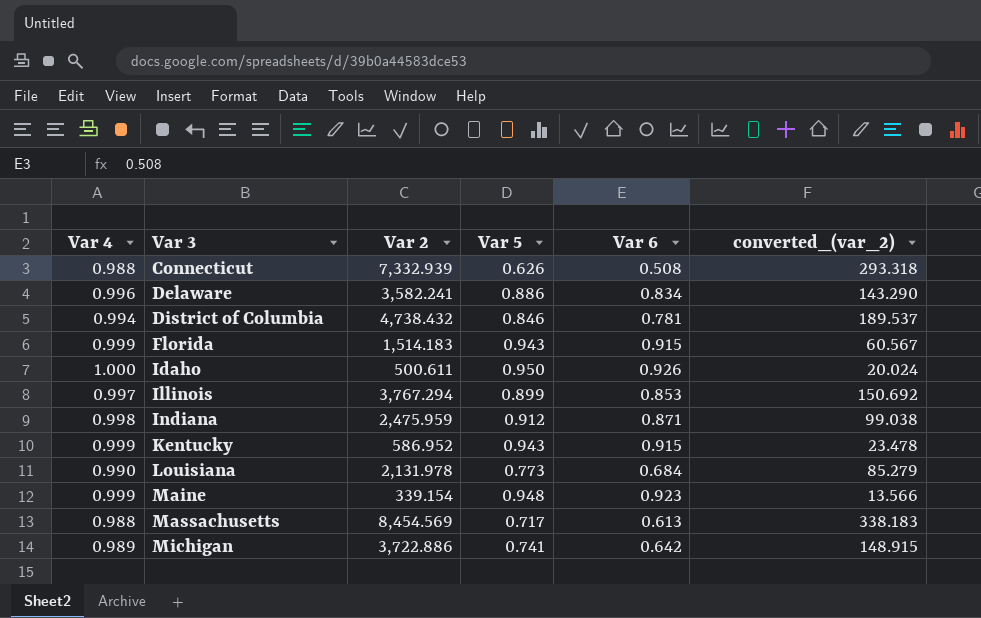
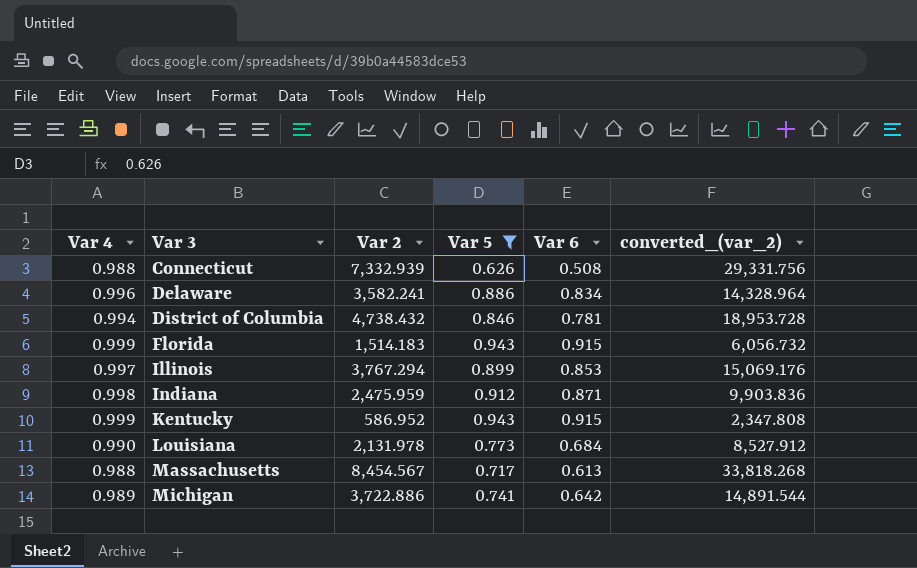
filter: none -> Var 5 <= 0.943
column converted_(var_2) | formula: [Var 2] * 0.04 -> [Var 2] * 4
Massachusetts | Var 2: 8,454.569 -> 8,454.567

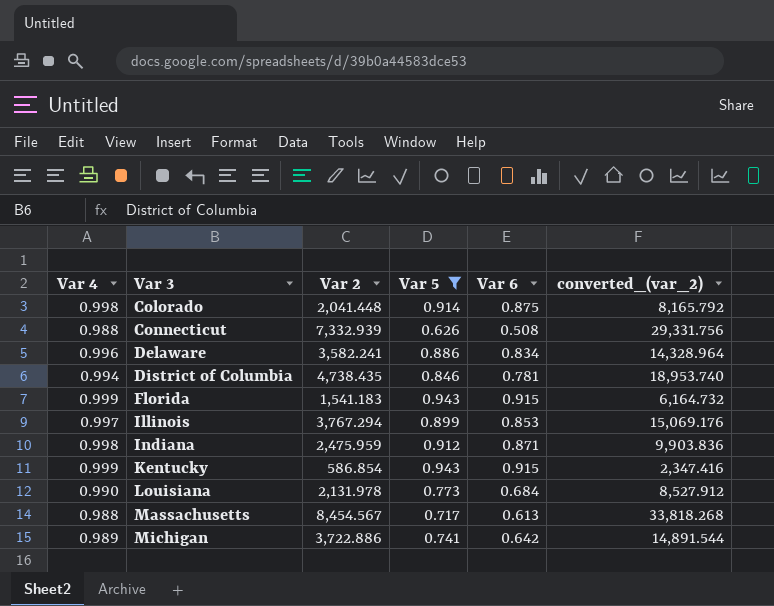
row Colorado: none -> 0.998 | 2,041.448 | 0.914 | 0.875 | 8,165.792
District of Columbia | Var 2: 4,738.432 -> 4,738.435
District of Columbia | converted_(var_2): 18,953.728 -> 18,953.740
Florida | Var 2: 1,514.183 -> 1,541.183
Florida | converted_(var_2): 6,056.732 -> 6,164.732
Kentucky | Var 2: 586.952 -> 586.854
Kentucky | converted_(var_2): 2,347.808 -> 2,347.416

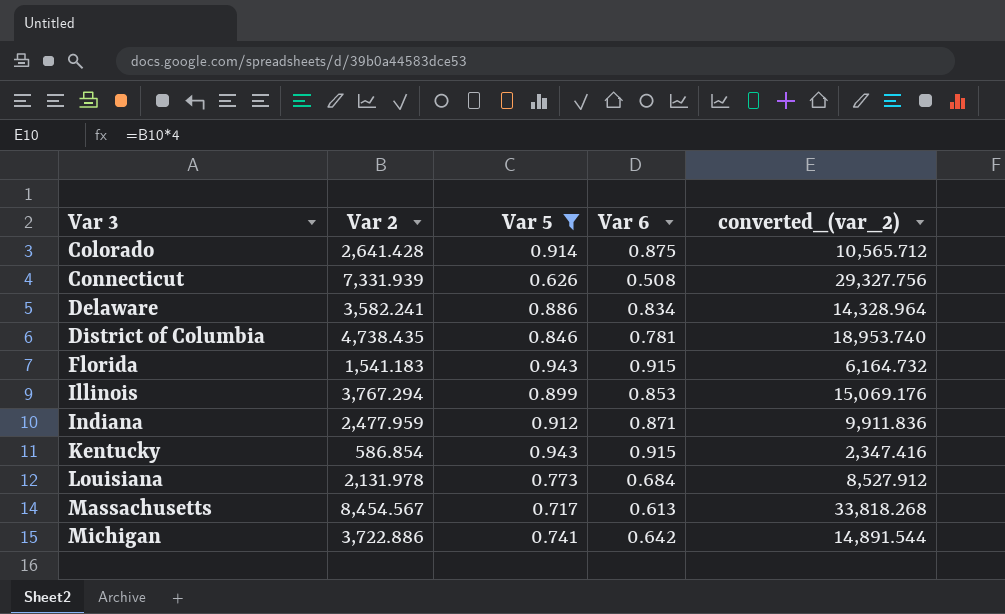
column Var 4 | position: 1 -> none
Colorado | Var 2: 2,041.448 -> 2,641.428
Colorado | converted_(var_2): 8,165.792 -> 10,565.712
Connecticut | Var 2: 7,332.939 -> 7,331.939
Connecticut | converted_(var_2): 29,331.756 -> 29,327.756
Indiana | Var 2: 2,475.959 -> 2,477.959
Indiana | converted_(var_2): 9,903.836 -> 9,911.836

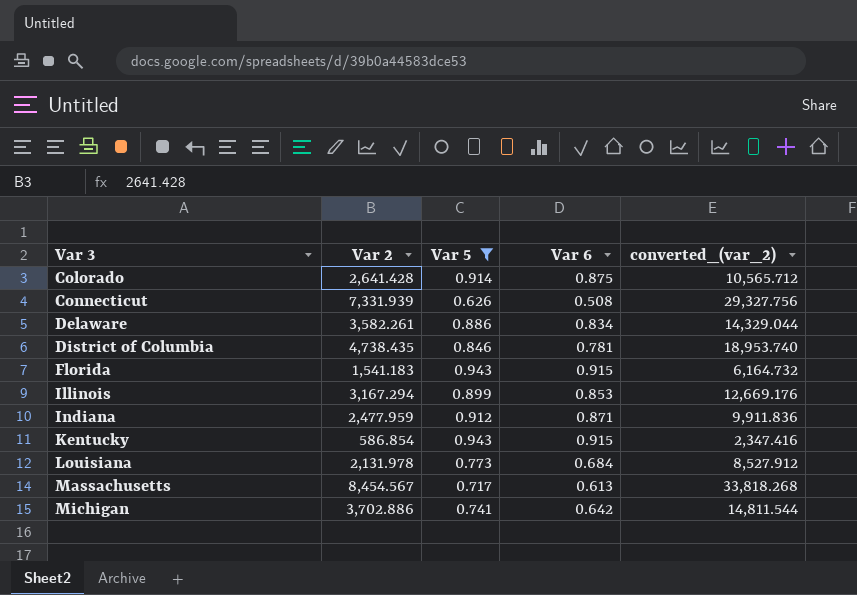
Delaware | Var 2: 3,582.241 -> 3,582.261
Delaware | converted_(var_2): 14,328.964 -> 14,329.044
Illinois | Var 2: 3,767.294 -> 3,167.294
Illinois | converted_(var_2): 15,069.176 -> 12,669.176
Michigan | Var 2: 3,722.886 -> 3,702.886
Michigan | converted_(var_2): 14,891.544 -> 14,811.544

